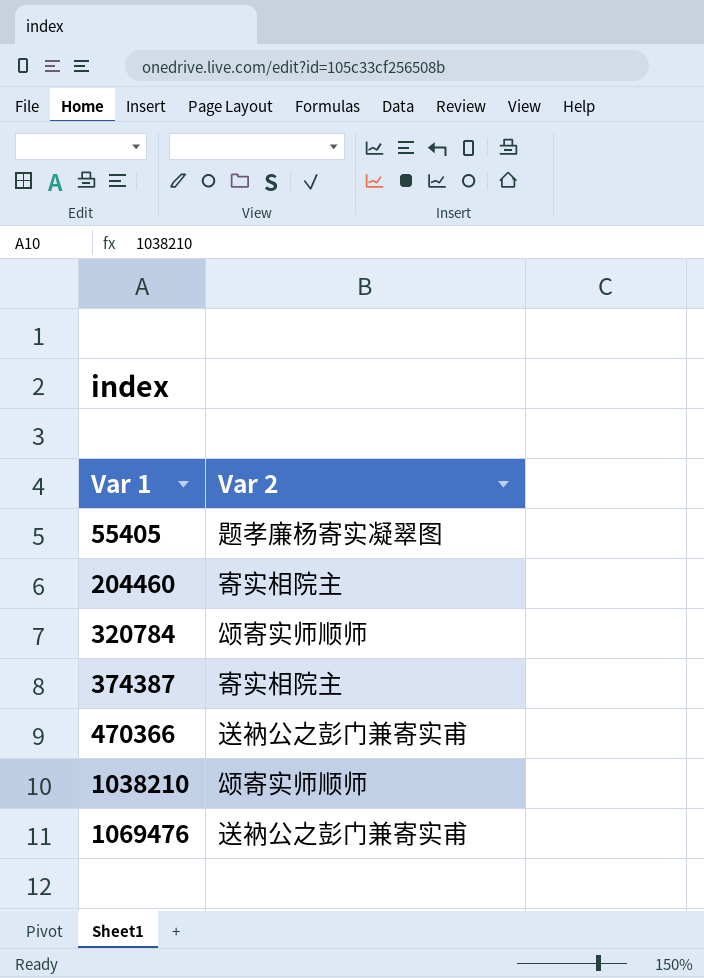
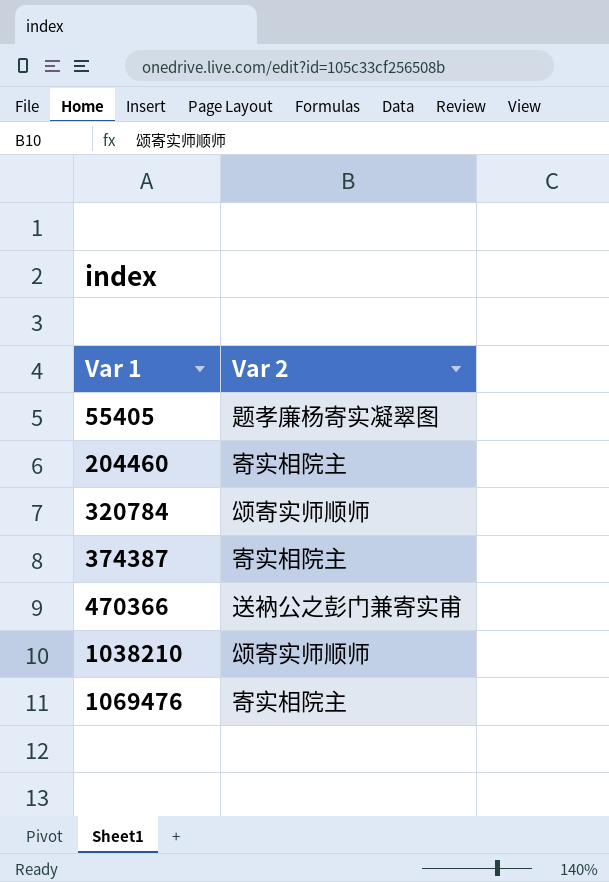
1069476 | Var 2: 送衲公之彭门兼寄实甫 -> 寄实相院主

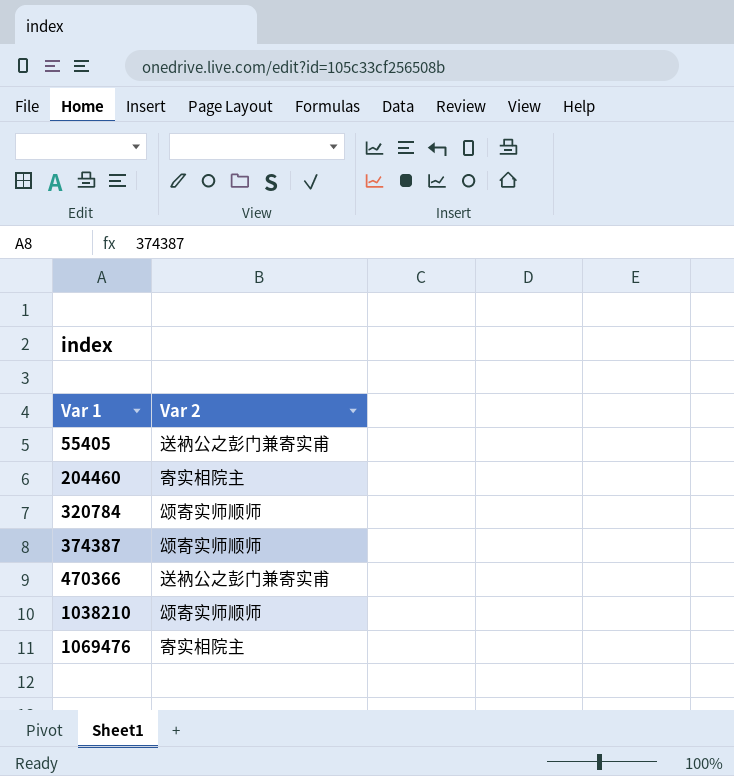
55405 | Var 2: 题孝廉杨寄实凝翠图 -> 送衲公之彭门兼寄实甫
374387 | Var 2: 寄实相院主 -> 颂寄实师顺师

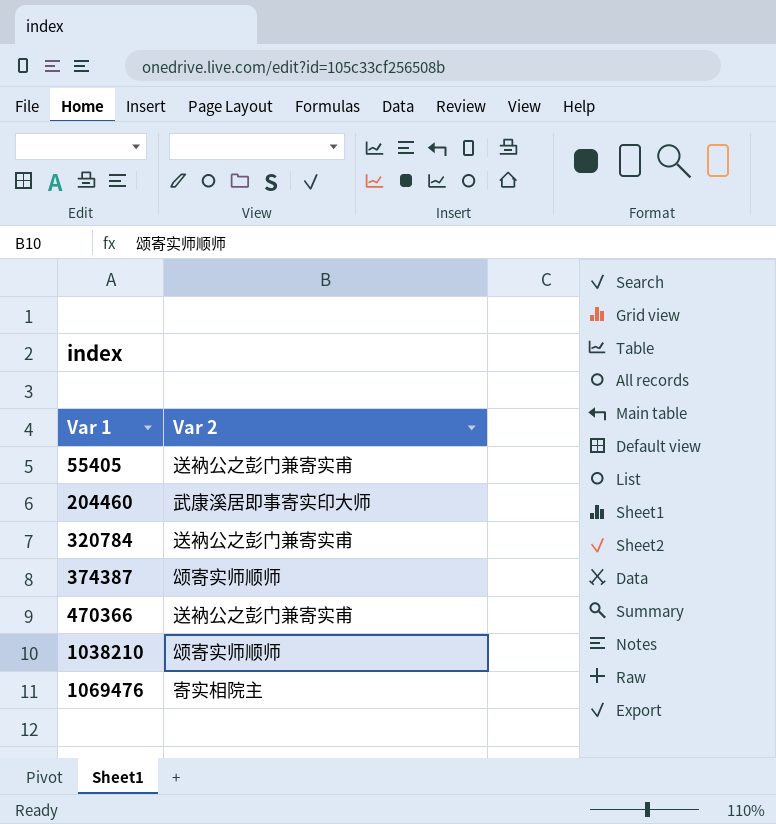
204460 | Var 2: 寄实相院主 -> 武康溪居即事寄实印大师
320784 | Var 2: 颂寄实师顺师 -> 送衲公之彭门兼寄实甫

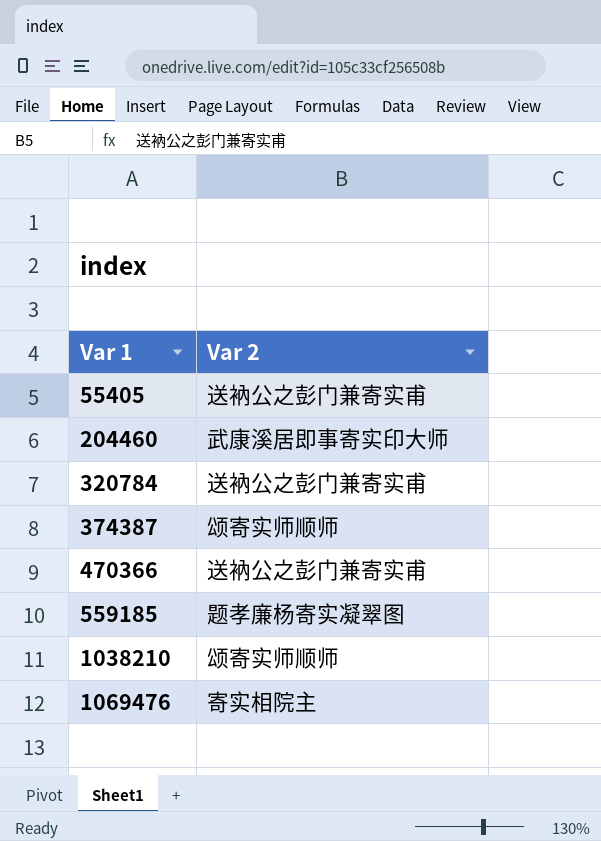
row 559185: none -> 题孝廉杨寄实凝翠图

